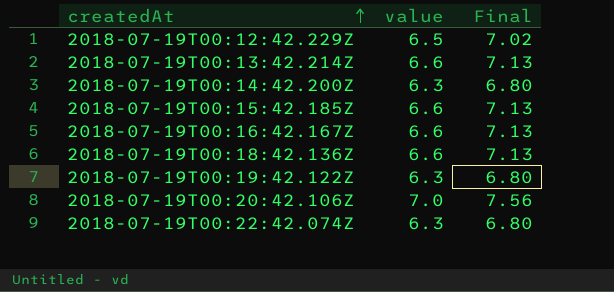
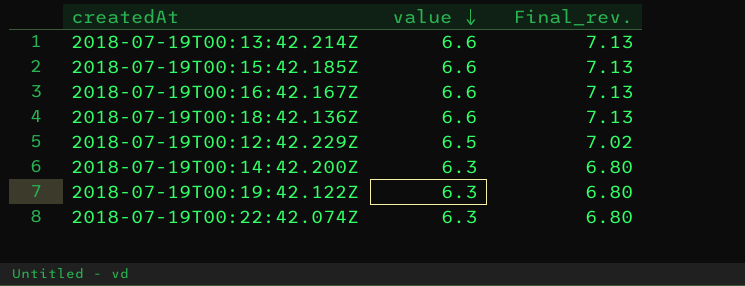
row order: createdAt ascending -> value descending
column name: Final -> Final_rev.
row 2018-07-19T00:20:42.106Z: 7.0 | 7.56 -> none

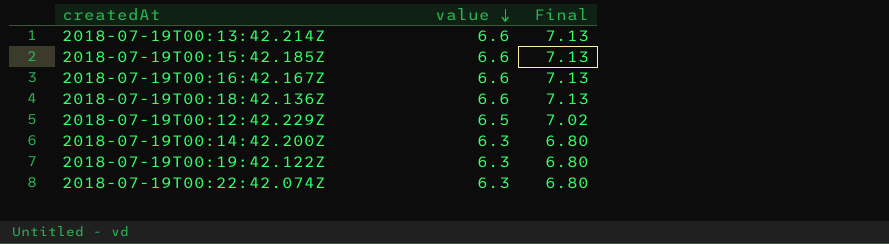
column name: Final_rev. -> Final

